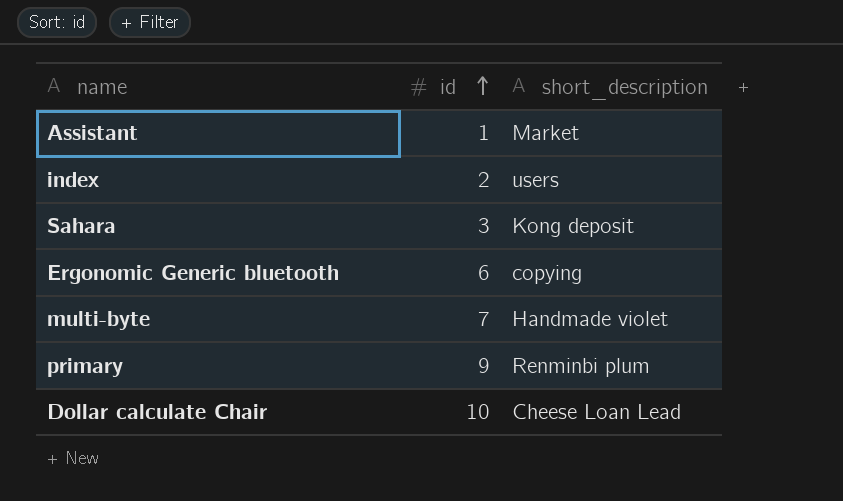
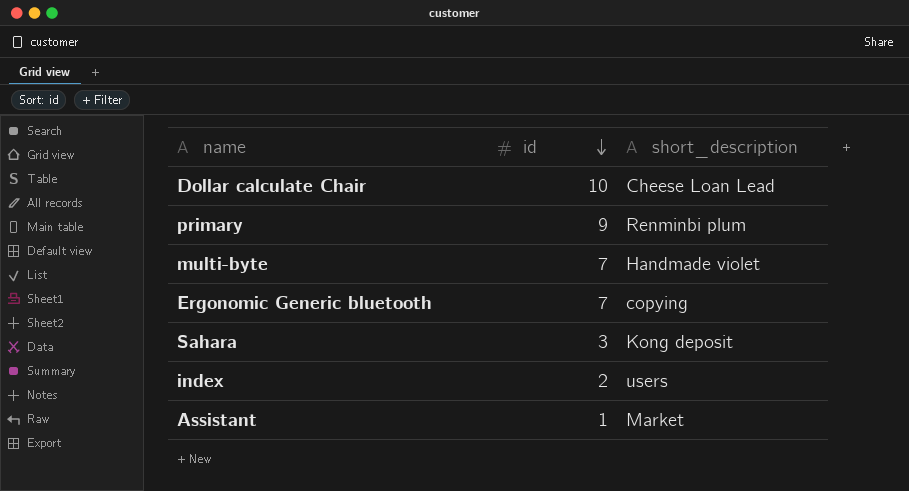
row order: id ascending -> id descending
Ergonomic Generic bluetooth | id: 6 -> 7

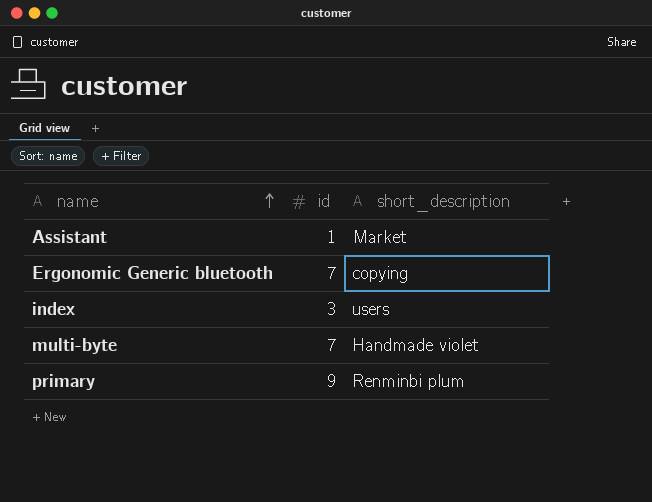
row order: id descending -> name ascending
row Dollar calculate Chair: 10 | Cheese Loan Lead -> none
row Sahara: 3 | Kong deposit -> none
index | id: 2 -> 3

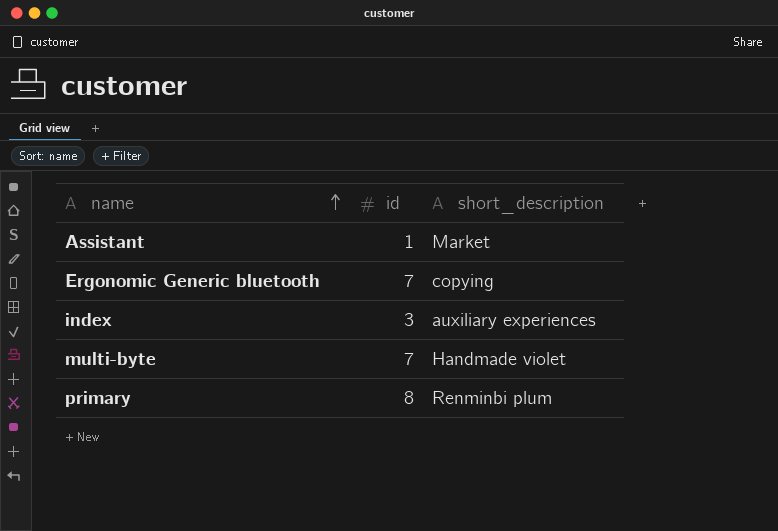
index | short_description: users -> auxiliary experiences
primary | id: 9 -> 8

